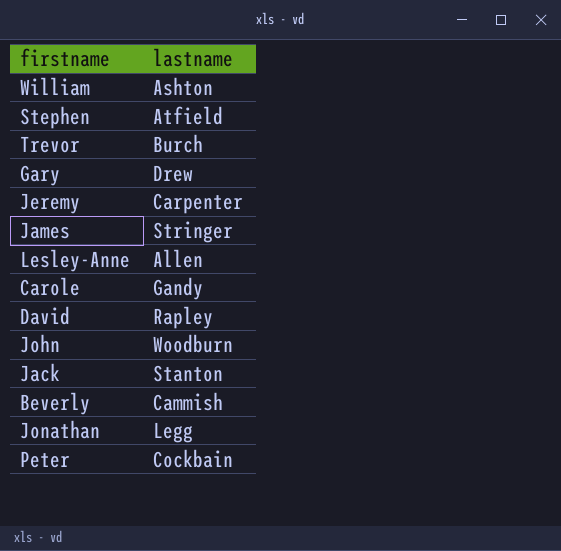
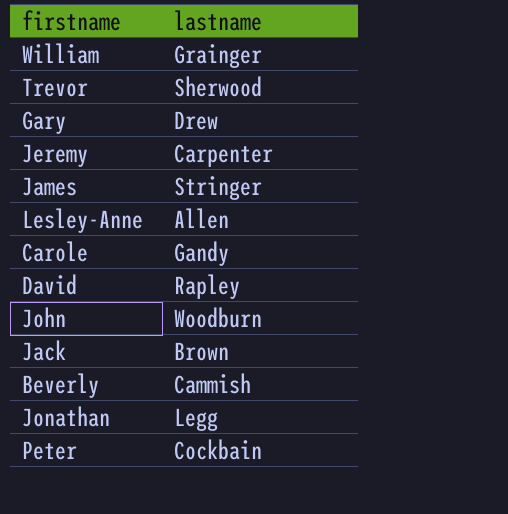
row Stephen: Atfield -> none
William | lastname: Ashton -> Grainger
Trevor | lastname: Burch -> Sherwood
Jack | lastname: Stanton -> Brown

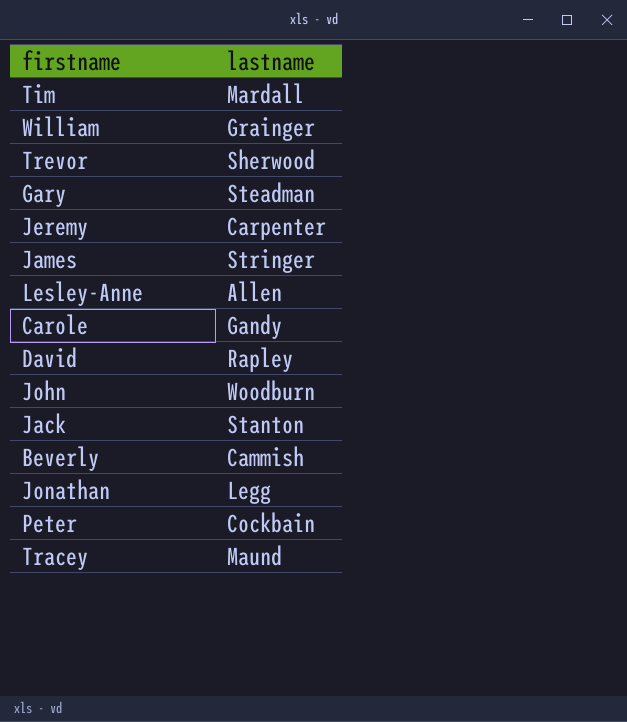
row Tim: none -> Mardall
Gary | lastname: Drew -> Steadman
Jack | lastname: Brown -> Stanton
row Tracey: none -> Maund

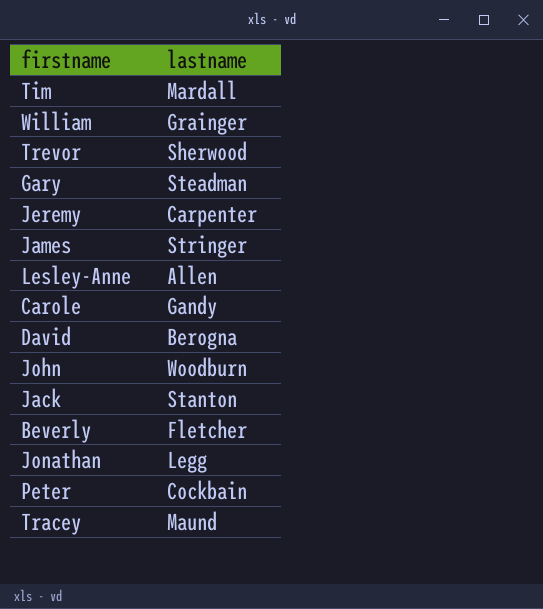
David | lastname: Rapley -> Berogna
Beverly | lastname: Cammish -> Fletcher

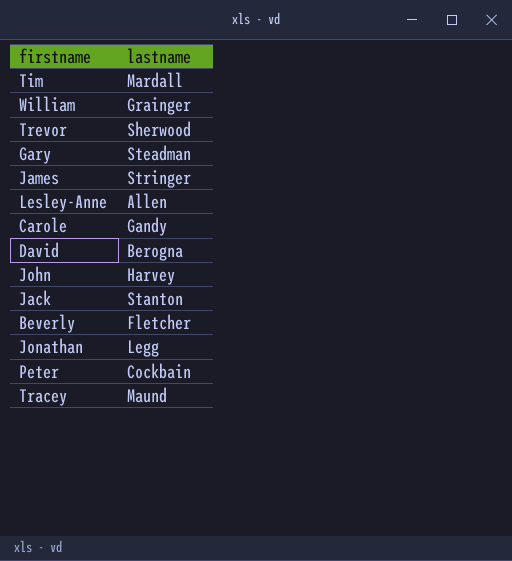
row Jeremy: Carpenter -> none
John | lastname: Woodburn -> Harvey

